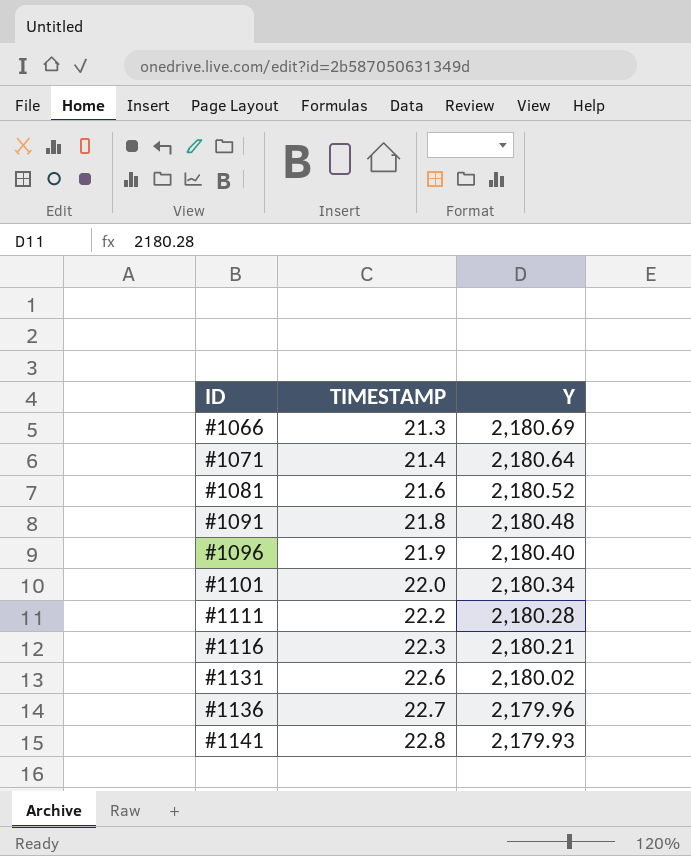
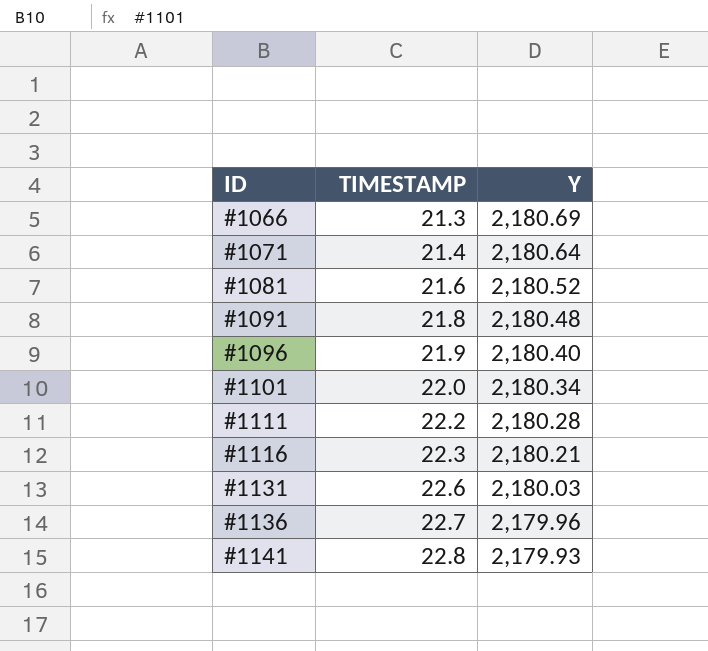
#1131 | Y: 2,180.02 -> 2,180.03

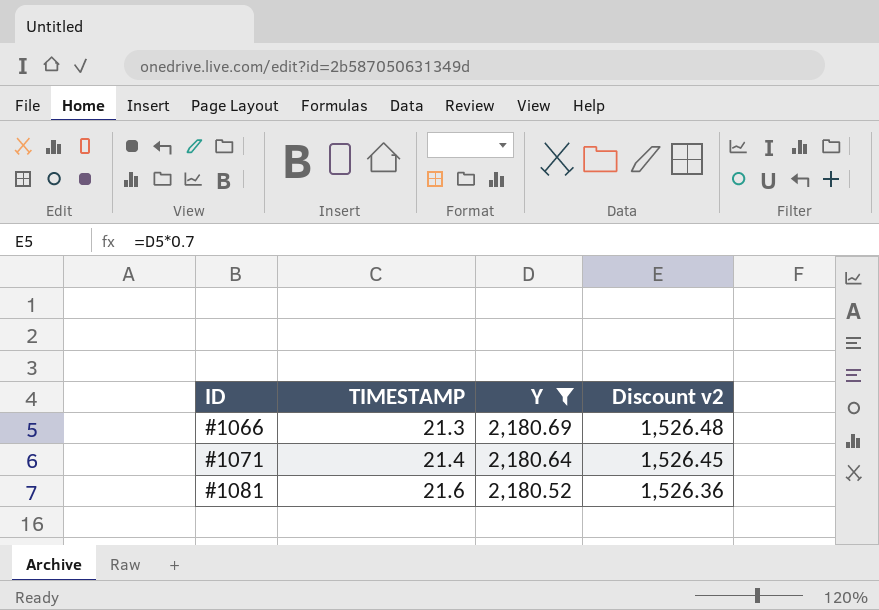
filter: none -> Y >= 2,180.52
column Discount v2 | formula: none -> [Y] * 0.7

